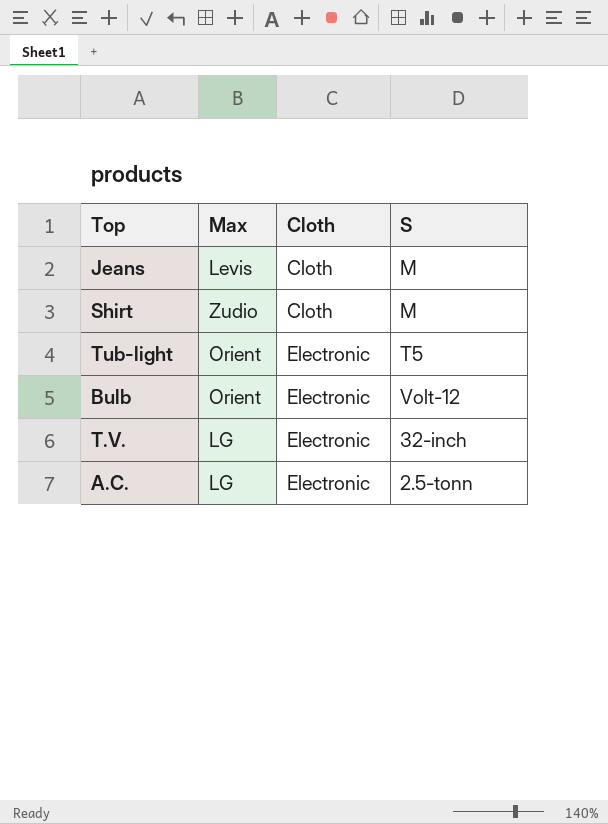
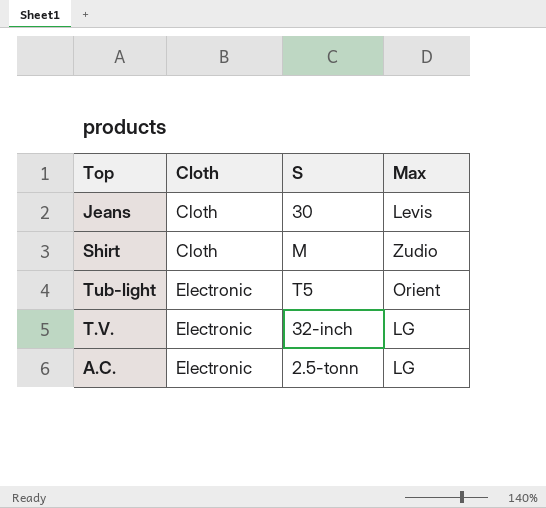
column Max | position: 2 -> 4
row Bulb: Orient | Electronic | Volt-12 -> none
Jeans | S: M -> 30

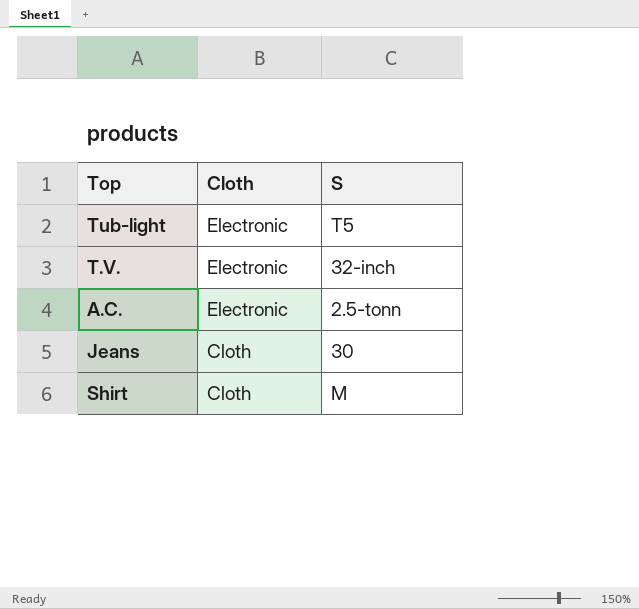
row order: Cloth ascending -> Cloth descending
column Max | position: 4 -> none

